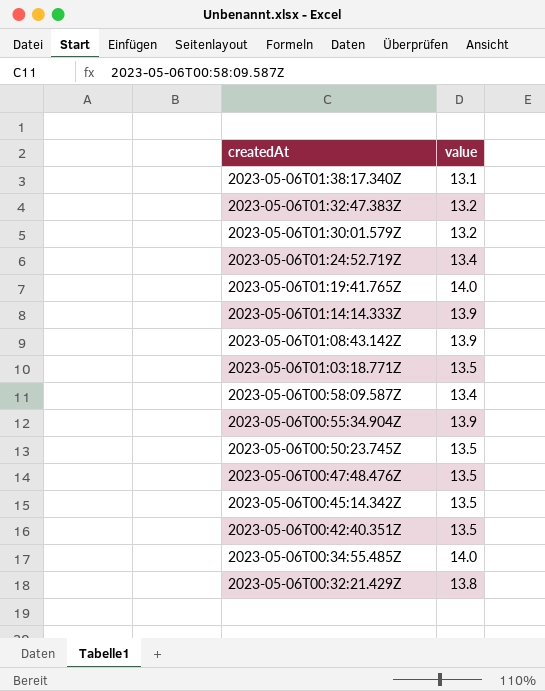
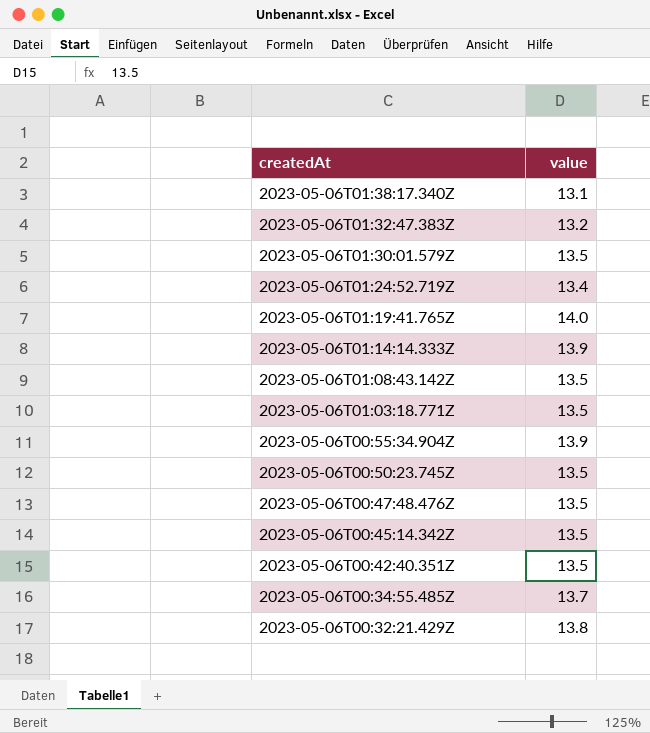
row 2023-05-06T00:58:09.587Z: 13.4 -> none
2023-05-06T01:30:01.579Z | value: 13.2 -> 13.5
2023-05-06T01:08:43.142Z | value: 13.9 -> 13.5
2023-05-06T00:34:55.485Z | value: 14.0 -> 13.7

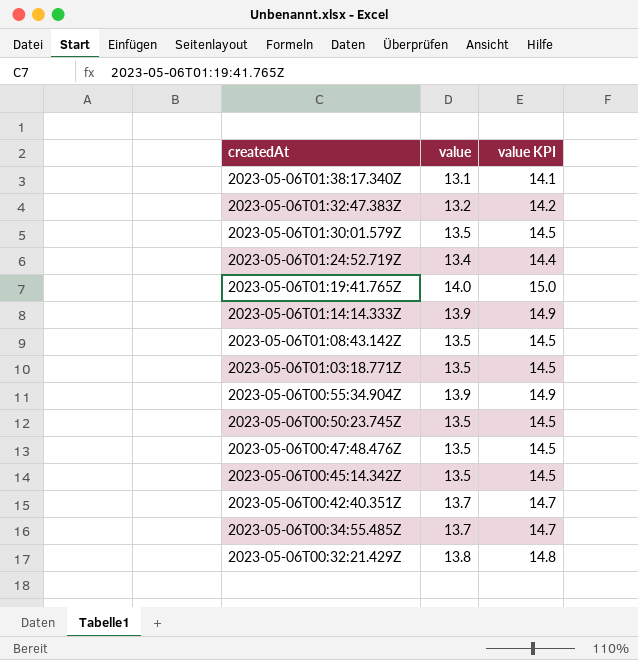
column value KPI | formula: none -> [value] + 1
2023-05-06T00:42:40.351Z | value: 13.5 -> 13.7

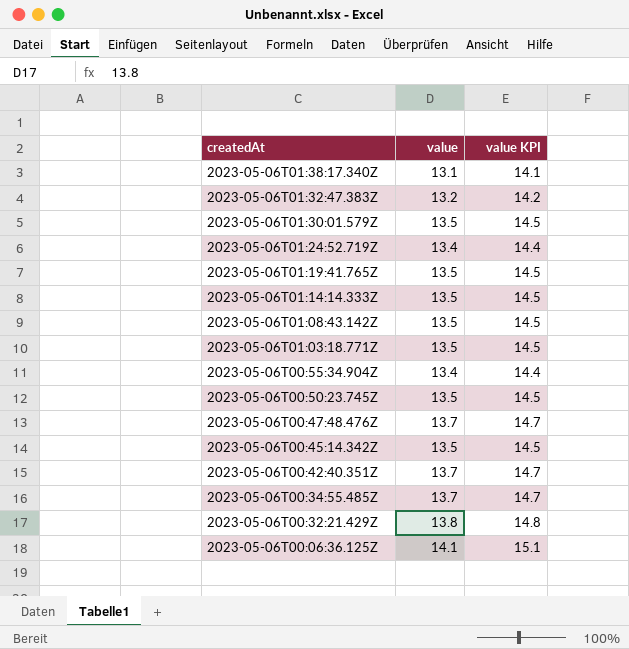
2023-05-06T01:19:41.765Z | value: 14.0 -> 13.5
2023-05-06T01:19:41.765Z | value KPI: 15.0 -> 14.5
2023-05-06T01:14:14.333Z | value: 13.9 -> 13.5
2023-05-06T01:14:14.333Z | value KPI: 14.9 -> 14.5
2023-05-06T00:55:34.904Z | value: 13.9 -> 13.4
2023-05-06T00:55:34.904Z | value KPI: 14.9 -> 14.4
2023-05-06T00:47:48.476Z | value: 13.5 -> 13.7
2023-05-06T00:47:48.476Z | value KPI: 14.5 -> 14.7
row 2023-05-06T00:06:36.125Z: none -> 14.1 | 15.1

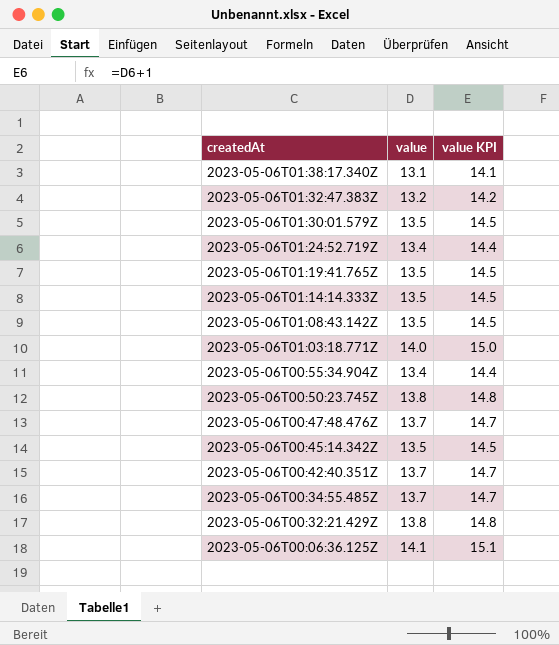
2023-05-06T01:03:18.771Z | value: 13.5 -> 14.0
2023-05-06T01:03:18.771Z | value KPI: 14.5 -> 15.0
2023-05-06T00:50:23.745Z | value: 13.5 -> 13.8
2023-05-06T00:50:23.745Z | value KPI: 14.5 -> 14.8

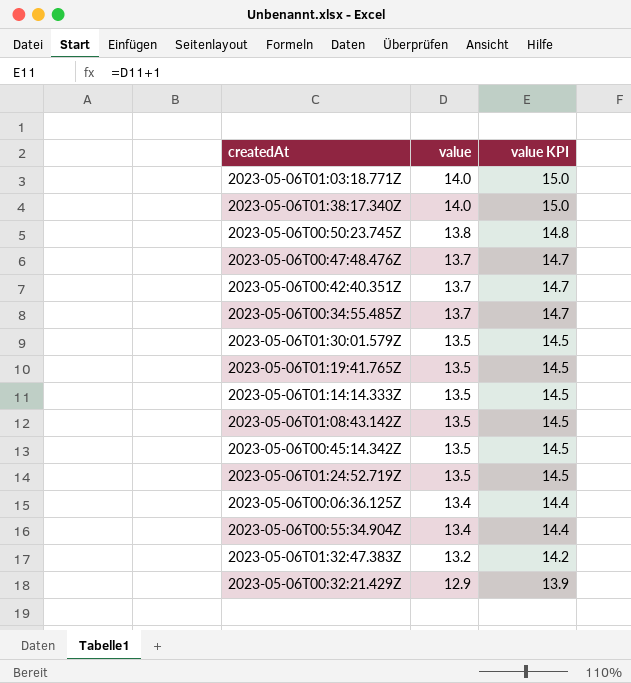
row order: createdAt descending -> value descending
2023-05-06T01:38:17.340Z | value: 13.1 -> 14.0
2023-05-06T01:38:17.340Z | value KPI: 14.1 -> 15.0
2023-05-06T01:24:52.719Z | value: 13.4 -> 13.5
2023-05-06T01:24:52.719Z | value KPI: 14.4 -> 14.5
2023-05-06T00:06:36.125Z | value: 14.1 -> 13.4
2023-05-06T00:06:36.125Z | value KPI: 15.1 -> 14.4
2023-05-06T00:32:21.429Z | value: 13.8 -> 12.9
2023-05-06T00:32:21.429Z | value KPI: 14.8 -> 13.9

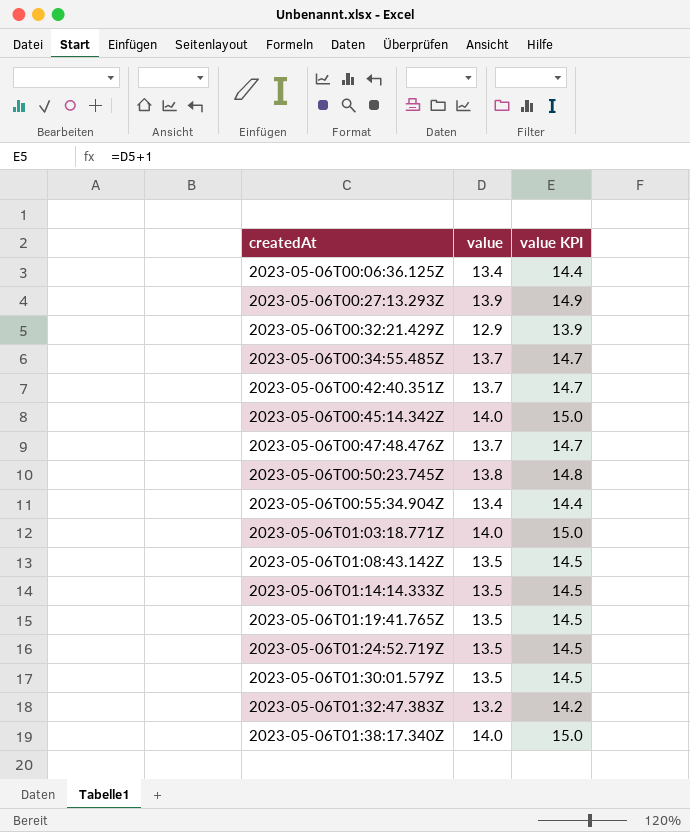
row order: value descending -> createdAt ascending
row 2023-05-06T00:27:13.293Z: none -> 13.9 | 14.9
2023-05-06T00:45:14.342Z | value: 13.5 -> 14.0
2023-05-06T00:45:14.342Z | value KPI: 14.5 -> 15.0

